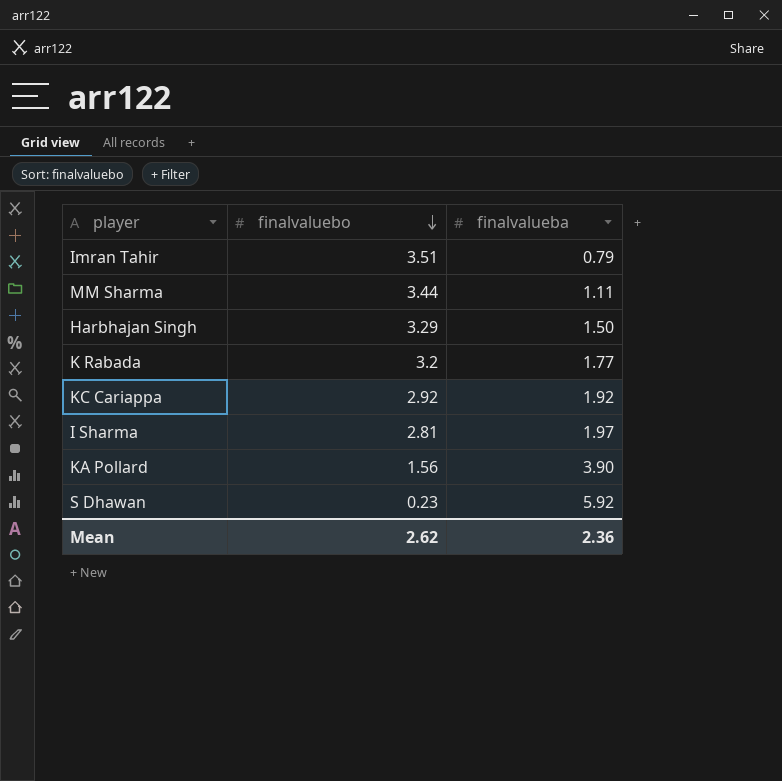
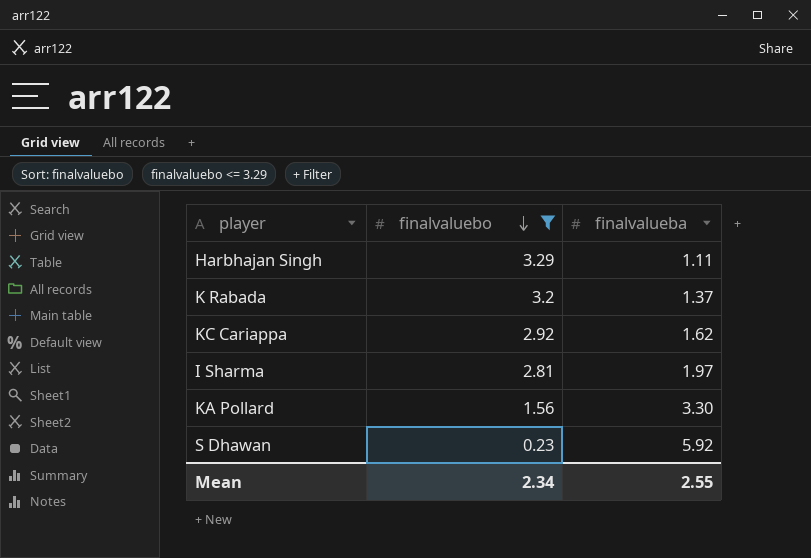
filter: none -> finalvaluebo <= 3.29
Harbhajan Singh | finalvalueba: 1.50 -> 1.11
K Rabada | finalvalueba: 1.77 -> 1.37
KC Cariappa | finalvalueba: 1.92 -> 1.62
KA Pollard | finalvalueba: 3.90 -> 3.30
Mean | finalvaluebo: 2.62 -> 2.34
Mean | finalvalueba: 2.36 -> 2.55

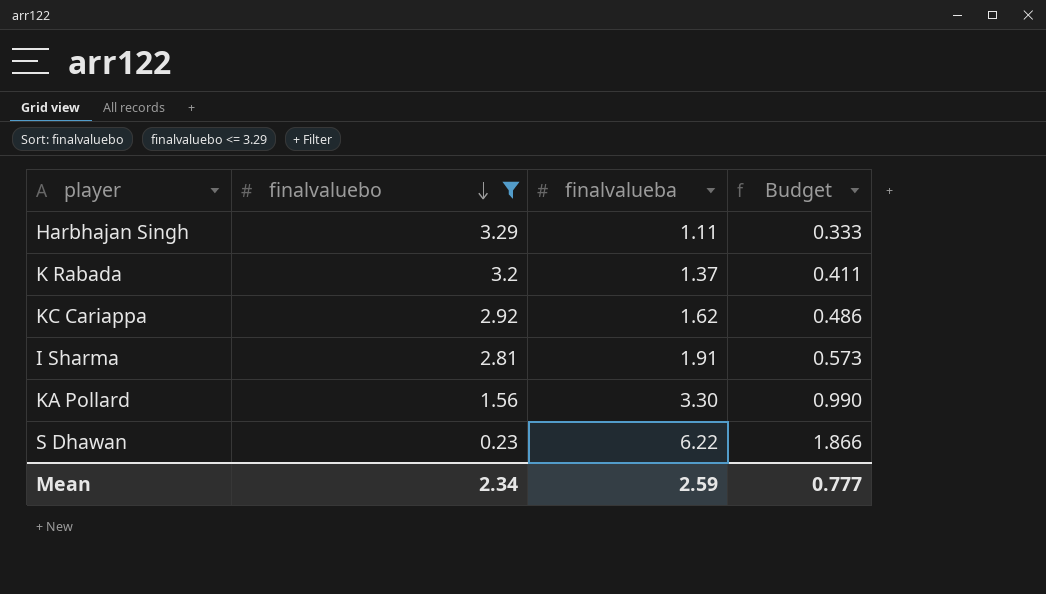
column Budget | formula: none -> [finalvalueba] * 0.3
I Sharma | finalvalueba: 1.97 -> 1.91
S Dhawan | finalvalueba: 5.92 -> 6.22
Mean | finalvalueba: 2.55 -> 2.59

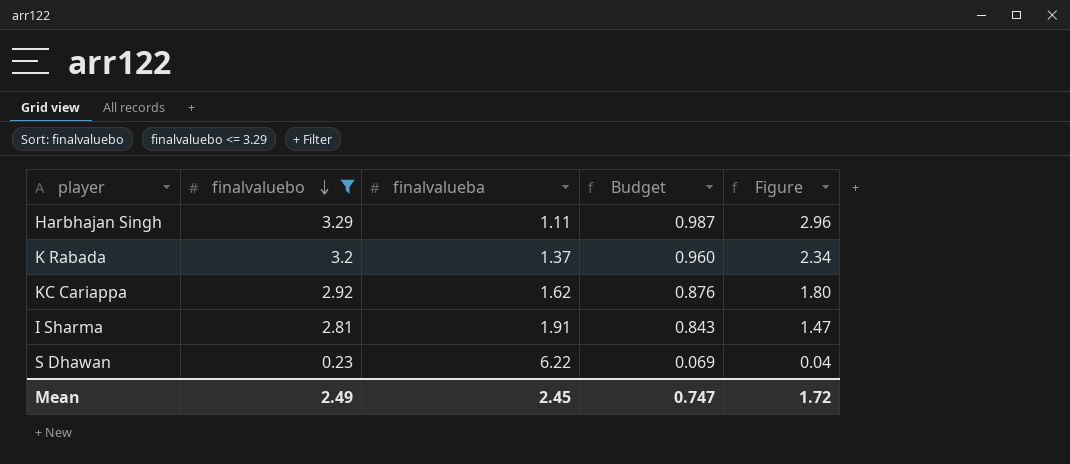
column Budget | formula: [finalvalueba] * 0.3 -> [finalvaluebo] * 0.3
column Figure | formula: none -> [finalvaluebo] / [finalvalueba]
row KA Pollard: 1.56 | 3.30 | 0.990 -> none
Mean | finalvaluebo: 2.34 -> 2.49
Mean | finalvalueba: 2.59 -> 2.45
Mean | Budget: 0.777 -> 0.747

